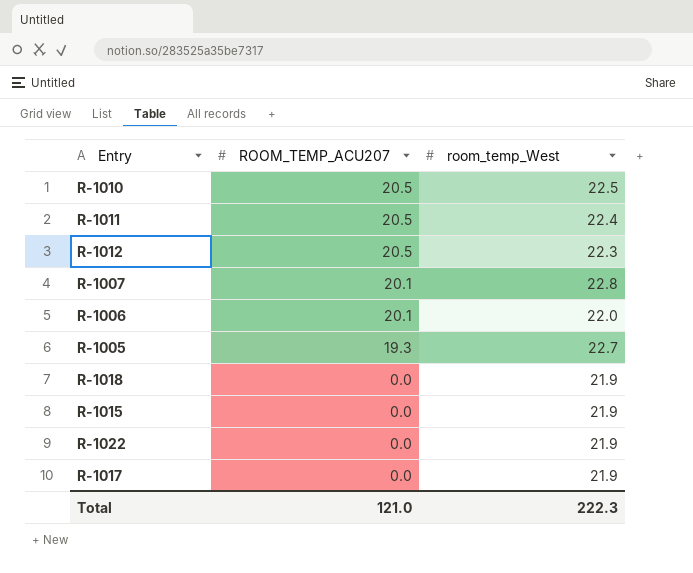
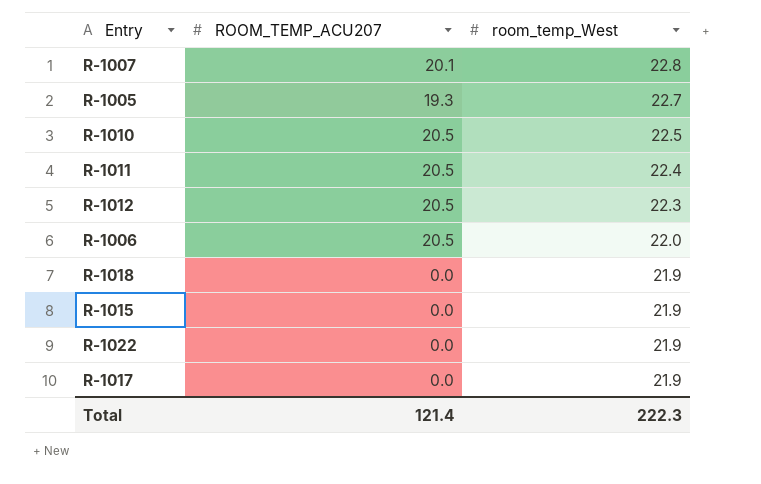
row order: ROOM_TEMP_ACU207 descending -> room_temp_West descending
R-1006 | ROOM_TEMP_ACU207: 20.1 -> 20.5
Total | ROOM_TEMP_ACU207: 121.0 -> 121.4

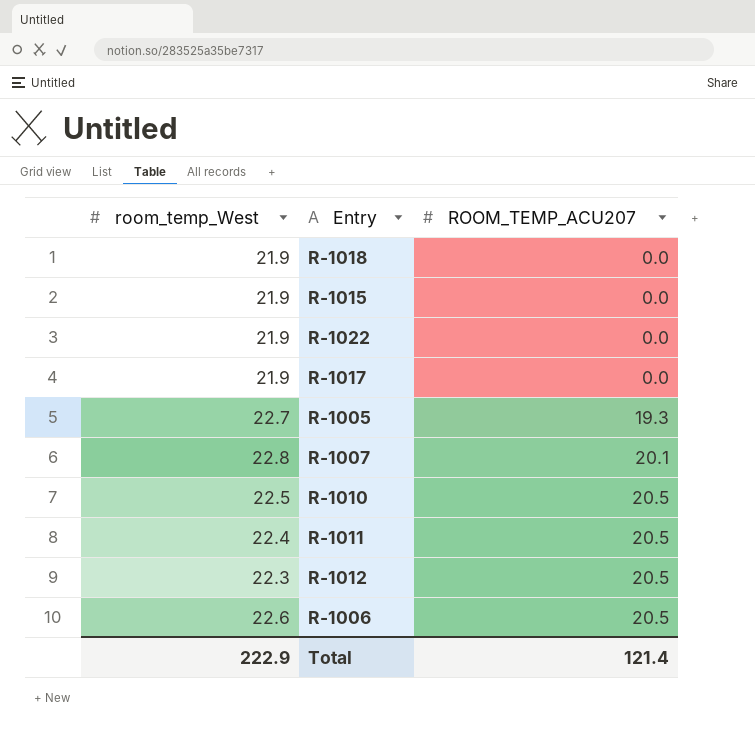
row order: room_temp_West descending -> ROOM_TEMP_ACU207 ascending
column room_temp_West | position: 3 -> 1
R-1006 | room_temp_West: 22.0 -> 22.6
Total | room_temp_West: 222.3 -> 222.9

